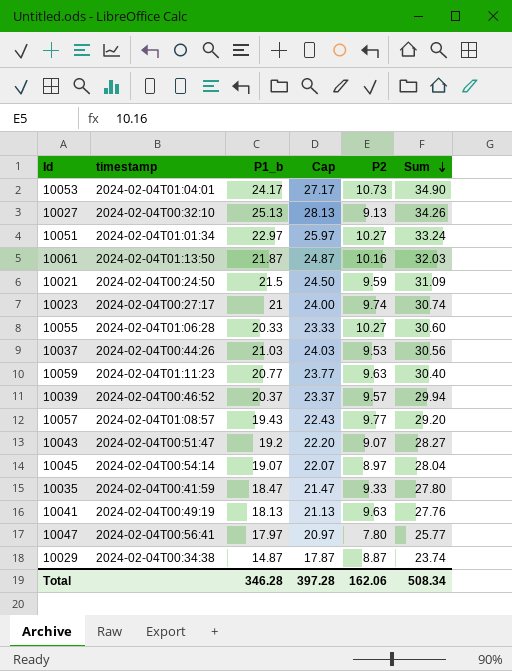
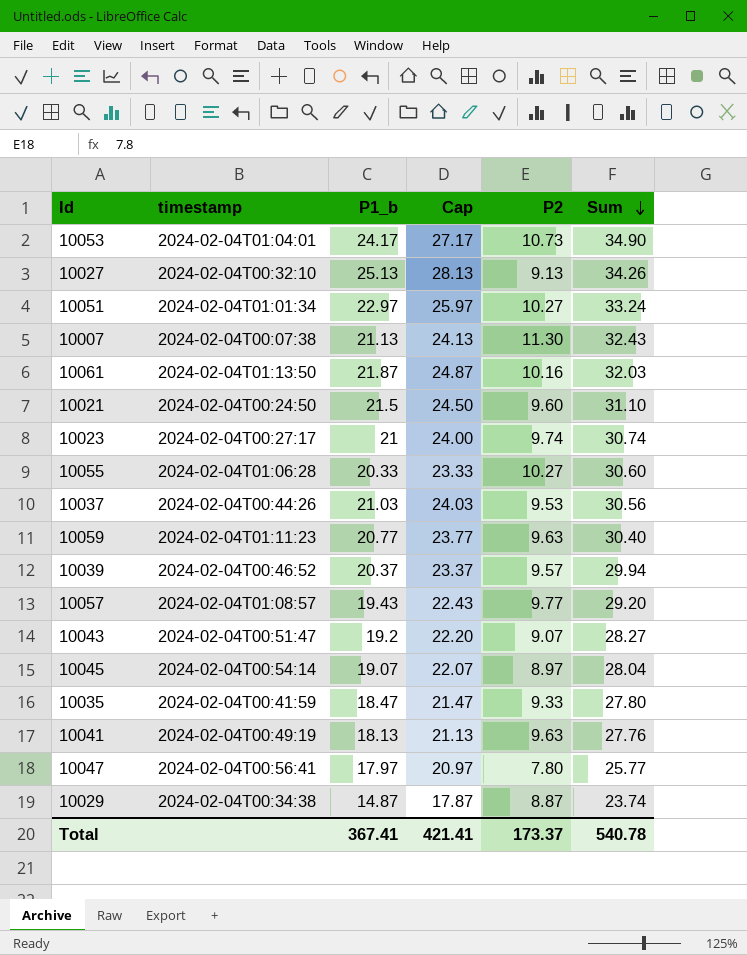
row 10007: none -> 2024-02-04T00:07:38 | 21.13 | 24.13 | 11.30 | 32.43
10021 | P2: 9.59 -> 9.60
10021 | Sum: 31.09 -> 31.10
Total | P1_b: 346.28 -> 367.41
Total | Cap: 397.28 -> 421.41
Total | P2: 162.06 -> 173.37
Total | Sum: 508.34 -> 540.78

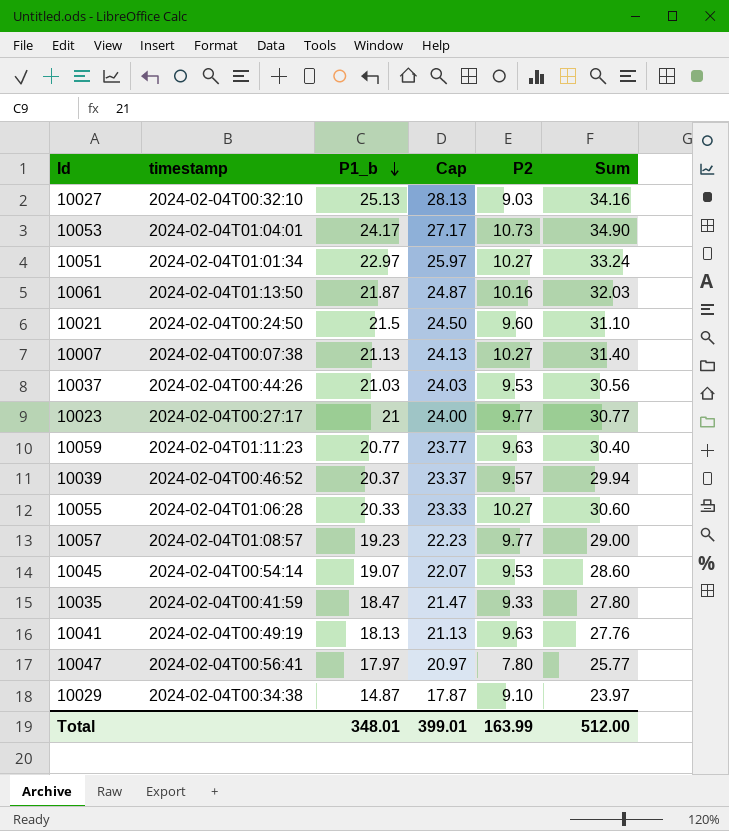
row order: Sum descending -> P1_b descending
row 10043: 2024-02-04T00:51:47 | 19.2 | 22.20 | 9.07 | 28.27 -> none
10027 | P2: 9.13 -> 9.03
10027 | Sum: 34.26 -> 34.16
10007 | P2: 11.30 -> 10.27
10007 | Sum: 32.43 -> 31.40
10023 | P2: 9.74 -> 9.77
10023 | Sum: 30.74 -> 30.77
10057 | P1_b: 19.43 -> 19.23
10057 | Cap: 22.43 -> 22.23
10057 | Sum: 29.20 -> 29.00
10045 | P2: 8.97 -> 9.53
10045 | Sum: 28.04 -> 28.60
10029 | P2: 8.87 -> 9.10
10029 | Sum: 23.74 -> 23.97
Total | P1_b: 367.41 -> 348.01
Total | Cap: 421.41 -> 399.01
Total | P2: 173.37 -> 163.99
Total | Sum: 540.78 -> 512.00

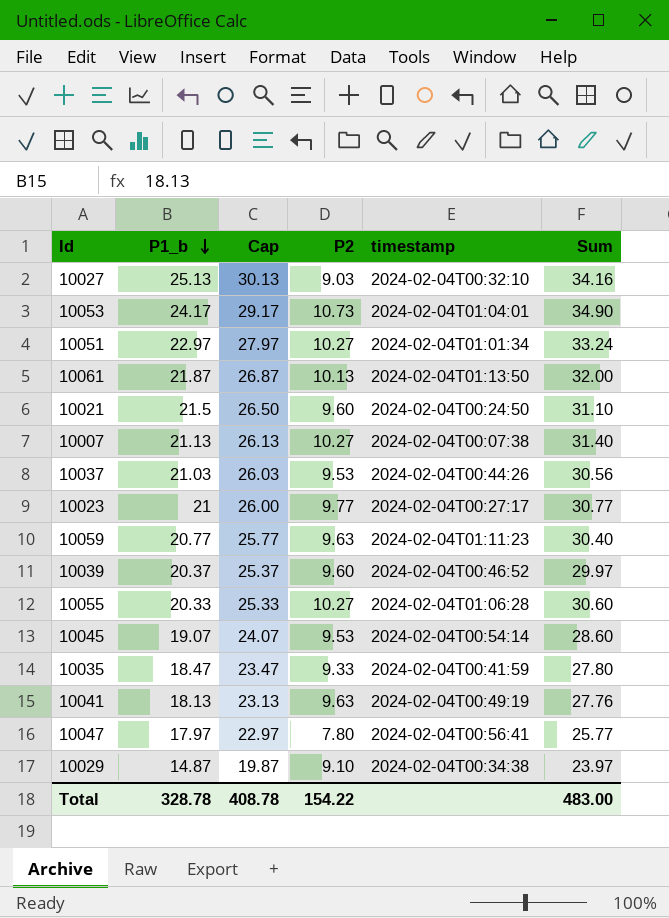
column Cap | formula: [P1_b] + 3 -> [P1_b] + 5
column timestamp | position: 2 -> 5
row 10057: 2024-02-04T01:08:57 | 19.23 | 22.23 | 9.77 | 29.00 -> none
10061 | P2: 10.16 -> 10.13
10061 | Sum: 32.03 -> 32.00
10039 | P2: 9.57 -> 9.60
10039 | Sum: 29.94 -> 29.97
Total | P1_b: 348.01 -> 328.78
Total | Cap: 399.01 -> 408.78
Total | P2: 163.99 -> 154.22
Total | Sum: 512.00 -> 483.00

